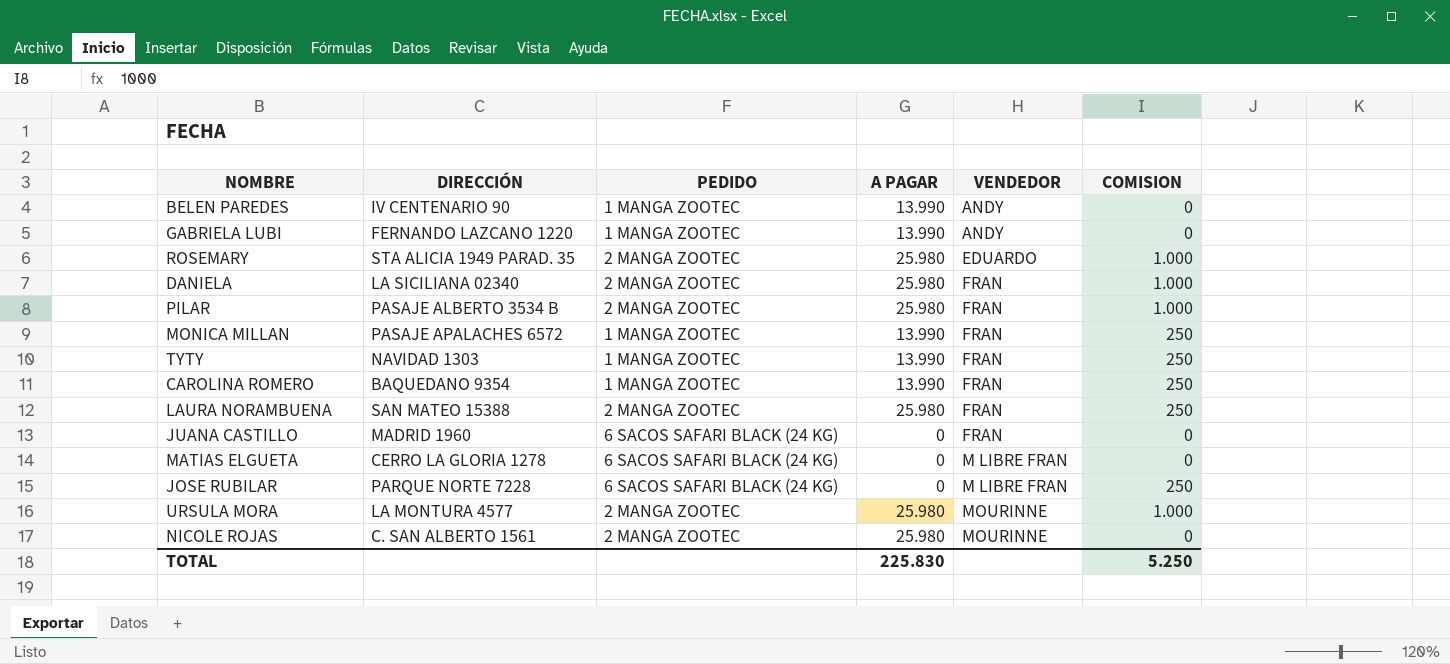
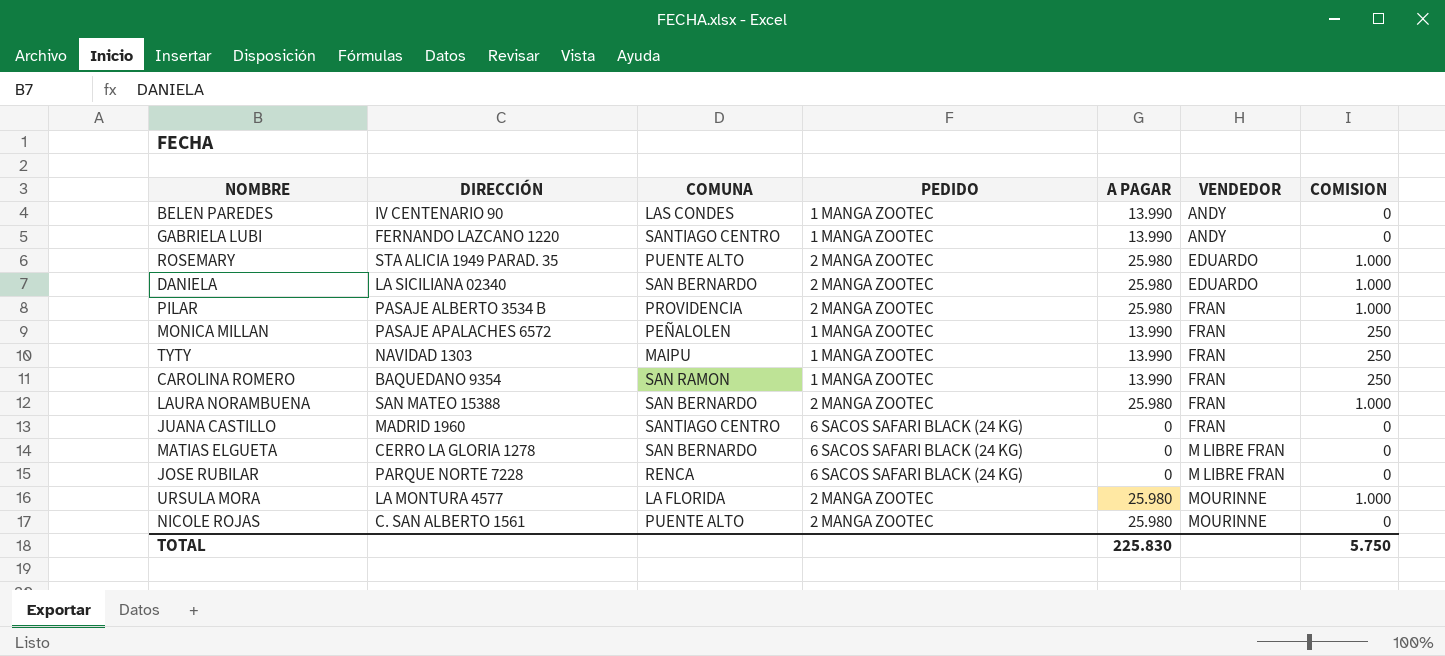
column COMUNA | position: none -> 3
DANIELA | VENDEDOR: FRAN -> EDUARDO
LAURA NORAMBUENA | COMISION: 250 -> 1.000
JOSE RUBILAR | COMISION: 250 -> 0
TOTAL | COMISION: 5.250 -> 5.750

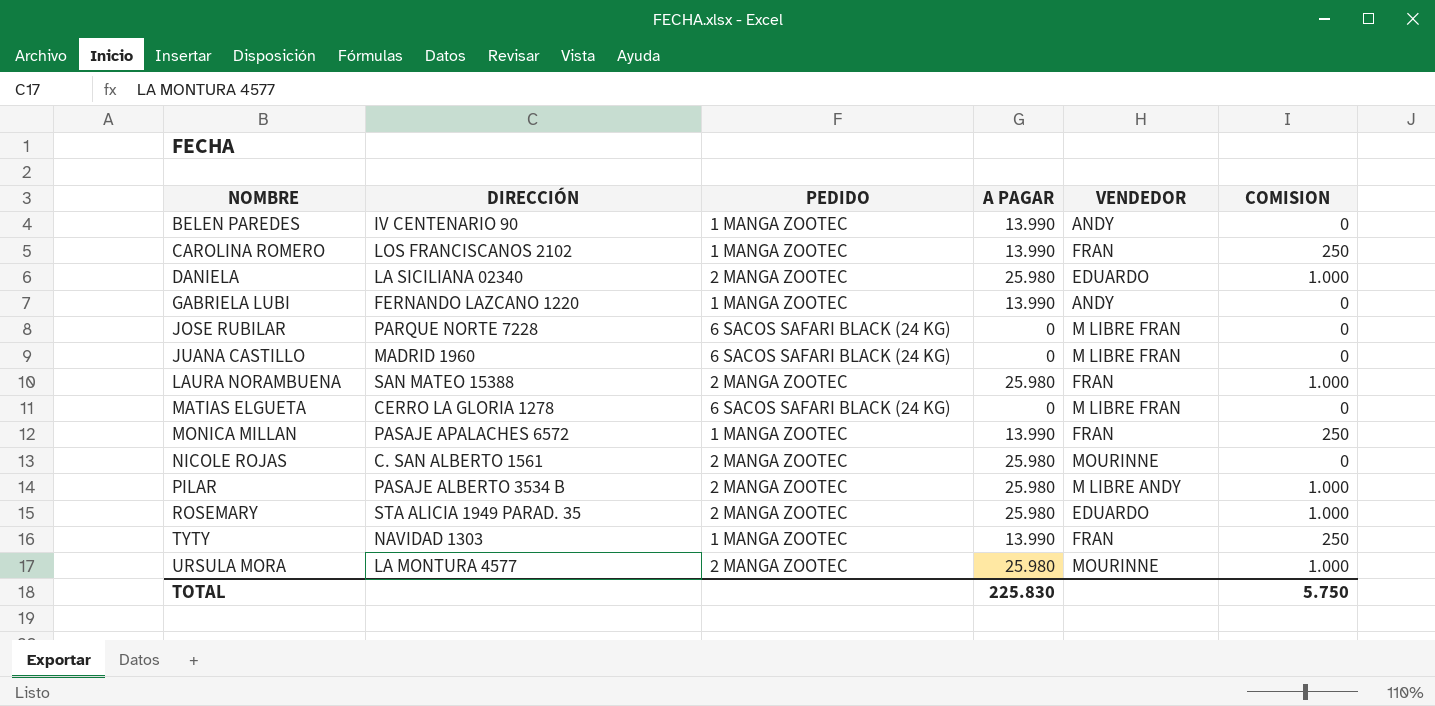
row order: VENDEDOR ascending -> NOMBRE ascending
column COMUNA | position: 3 -> none
CAROLINA ROMERO | DIRECCIÓN: BAQUEDANO 9354 -> LOS FRANCISCANOS 2102
JUANA CASTILLO | VENDEDOR: FRAN -> M LIBRE FRAN
PILAR | VENDEDOR: FRAN -> M LIBRE ANDY

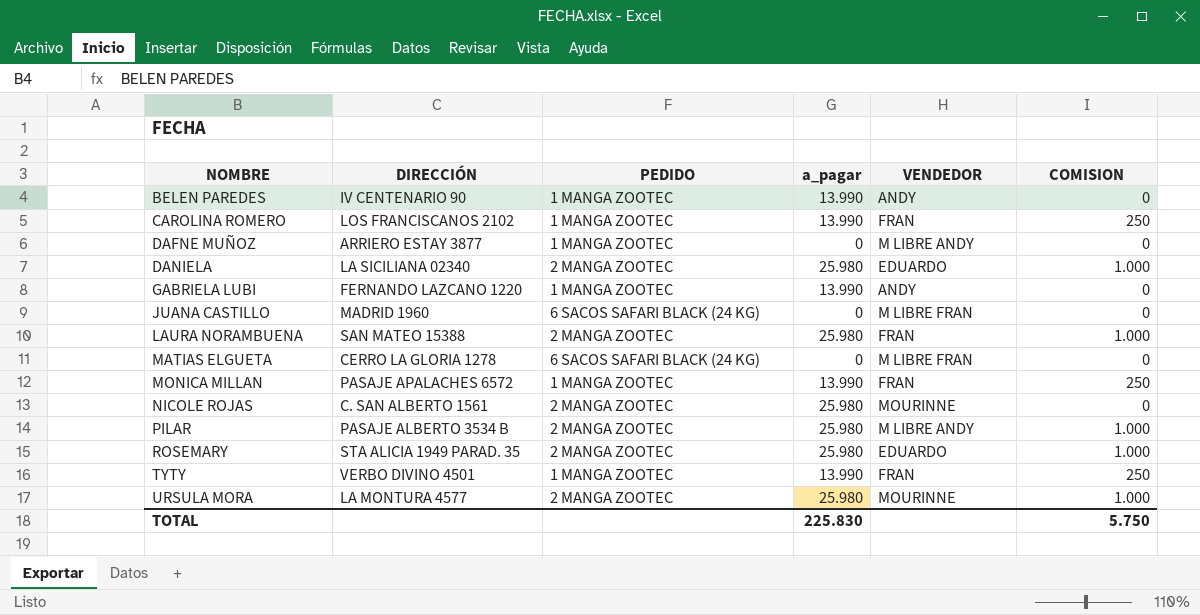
column name: A PAGAR -> a_pagar
row JOSE RUBILAR: PARQUE NORTE 7228 | 6 SACOS SAFARI BLACK (24 KG) | 0 | M LIBRE FRAN | 0 -> none
row DAFNE MUÑOZ: none -> ARRIERO ESTAY 3877 | 1 MANGA ZOOTEC | 0 | M LIBRE ANDY | 0
TYTY | DIRECCIÓN: NAVIDAD 1303 -> VERBO DIVINO 4501

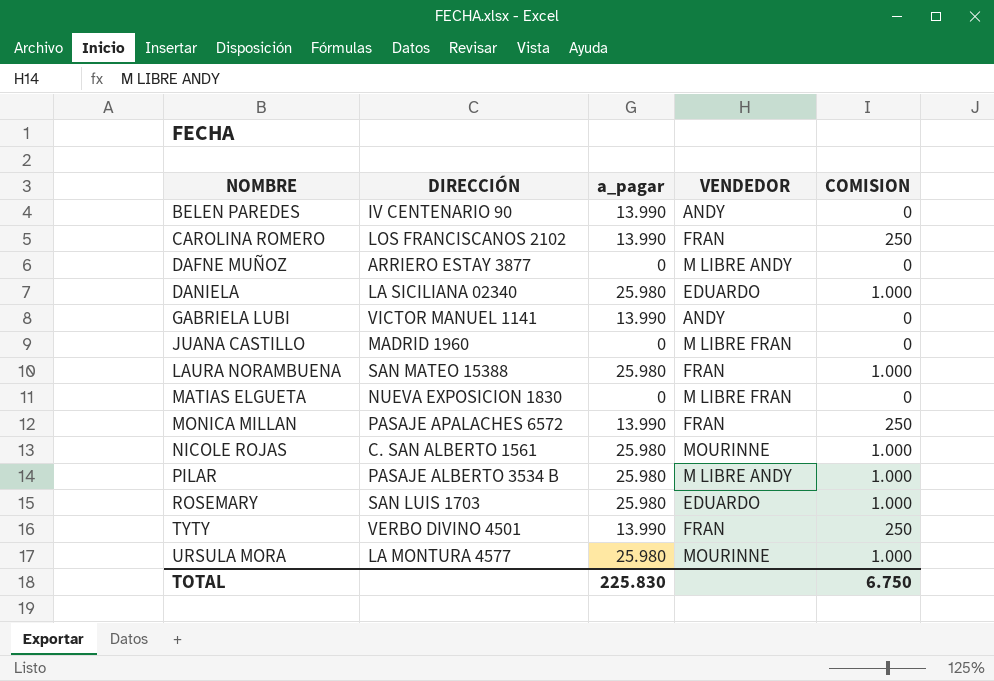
column PEDIDO | position: 3 -> none
GABRIELA LUBI | DIRECCIÓN: FERNANDO LAZCANO 1220 -> VICTOR MANUEL 1141
MATIAS ELGUETA | DIRECCIÓN: CERRO LA GLORIA 1278 -> NUEVA EXPOSICION 1830
NICOLE ROJAS | COMISION: 0 -> 1.000
ROSEMARY | DIRECCIÓN: STA ALICIA 1949 PARAD. 35 -> SAN LUIS 1703
TOTAL | COMISION: 5.750 -> 6.750

